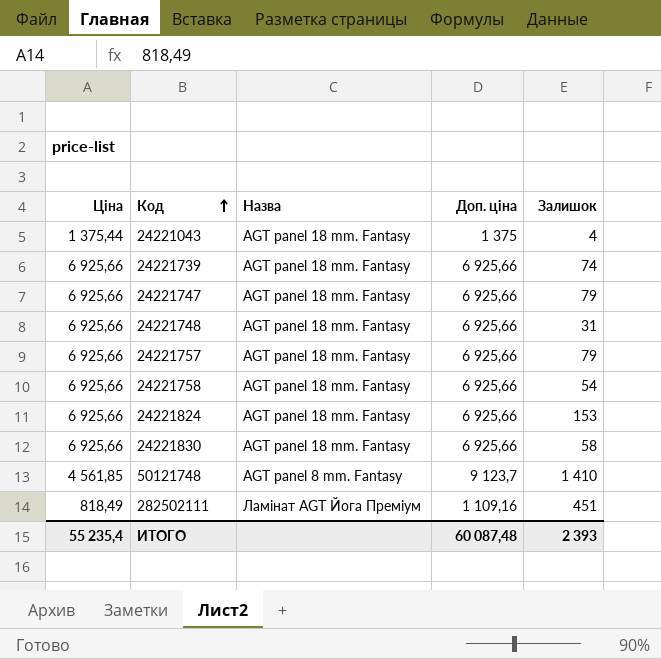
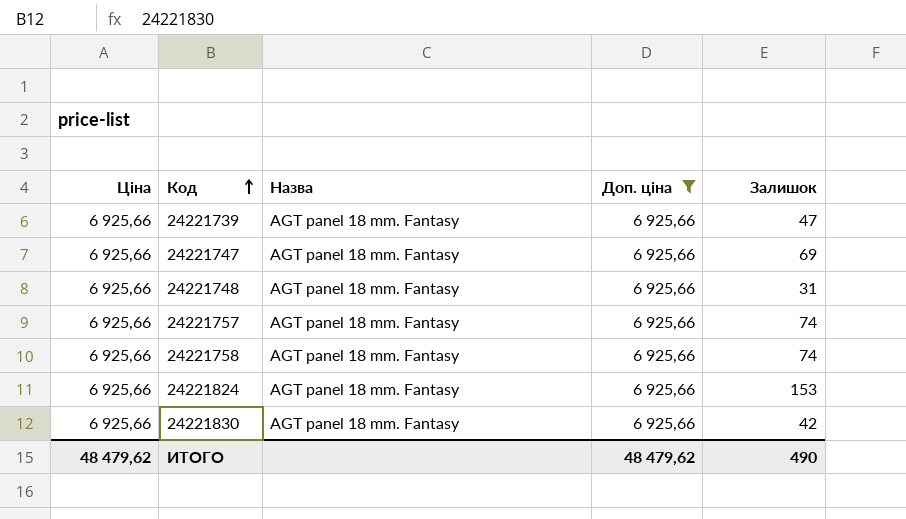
filter: none -> Доп. ціна = 6 925,66
24221739 | Залишок: 74 -> 47
24221747 | Залишок: 79 -> 69
24221757 | Залишок: 79 -> 74
24221758 | Залишок: 54 -> 74
24221830 | Залишок: 58 -> 42
ИТОГО | Ціна: 55 235,4 -> 48 479,62
ИТОГО | Доп. ціна: 60 087,48 -> 48 479,62
ИТОГО | Залишок: 2 393 -> 490

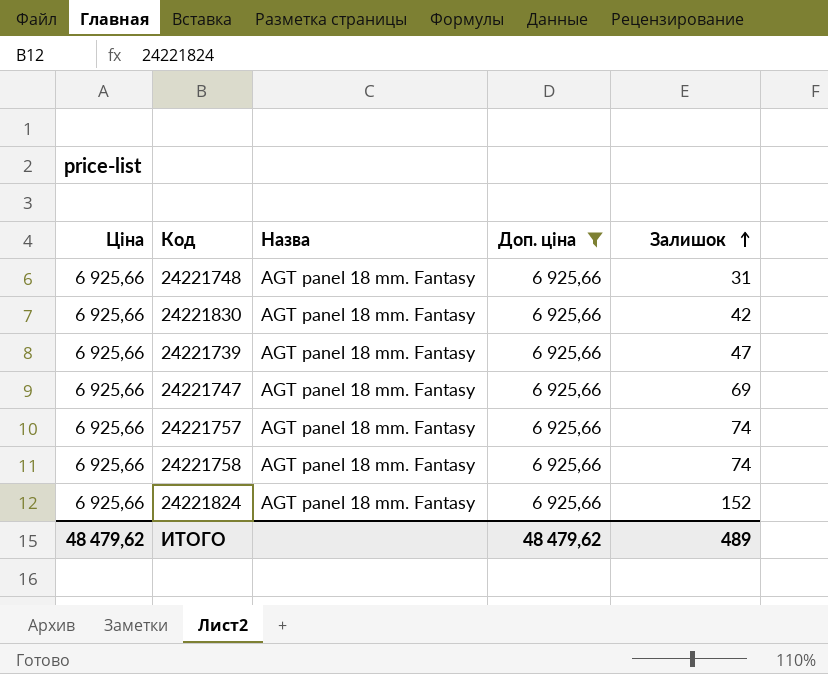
row order: Код ascending -> Залишок ascending
24221824 | Залишок: 153 -> 152
ИТОГО | Залишок: 490 -> 489

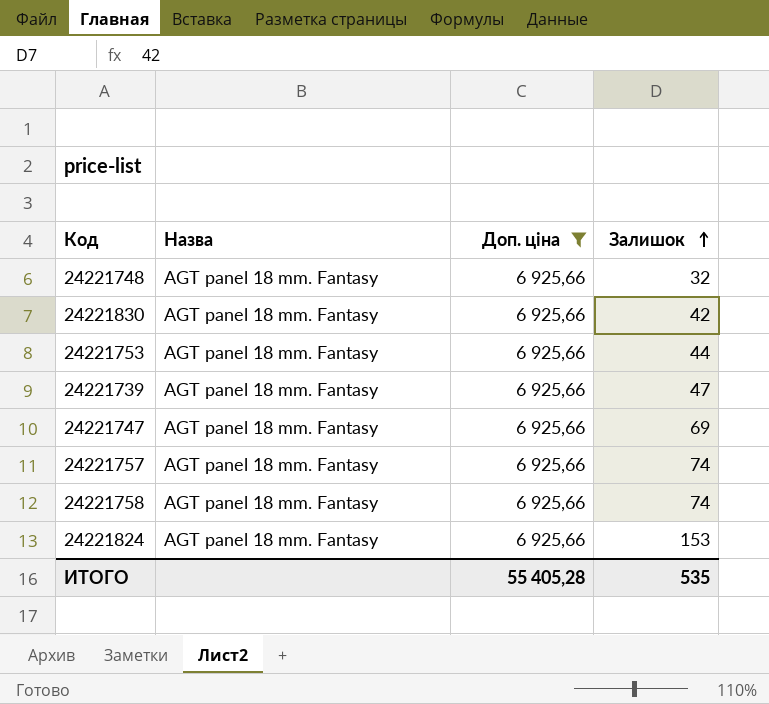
column Ціна | position: 1 -> none
24221748 | Залишок: 31 -> 32
row 24221753: none -> AGT panel 18 mm. Fantasy | 6 925,66 | 44
24221824 | Залишок: 152 -> 153
ИТОГО | Доп. ціна: 48 479,62 -> 55 405,28
ИТОГО | Залишок: 489 -> 535

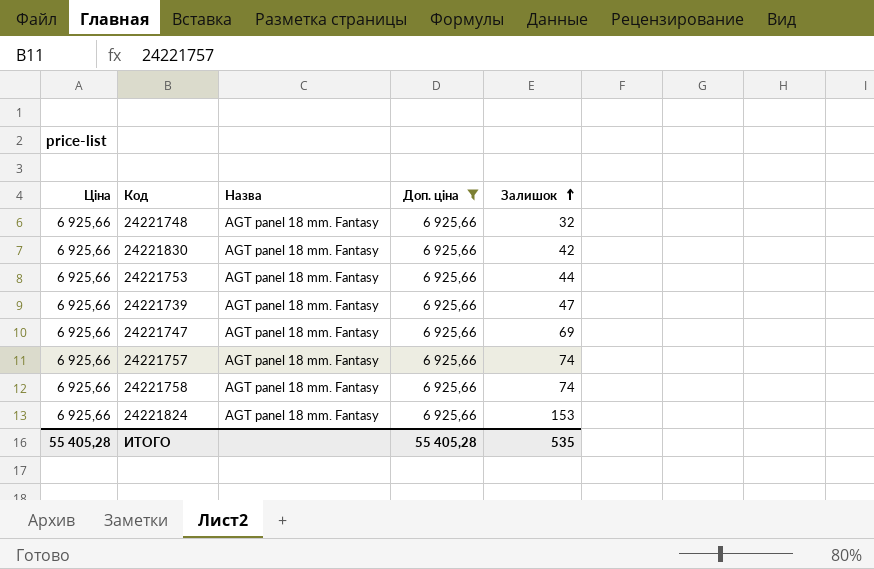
column Ціна | position: none -> 1

